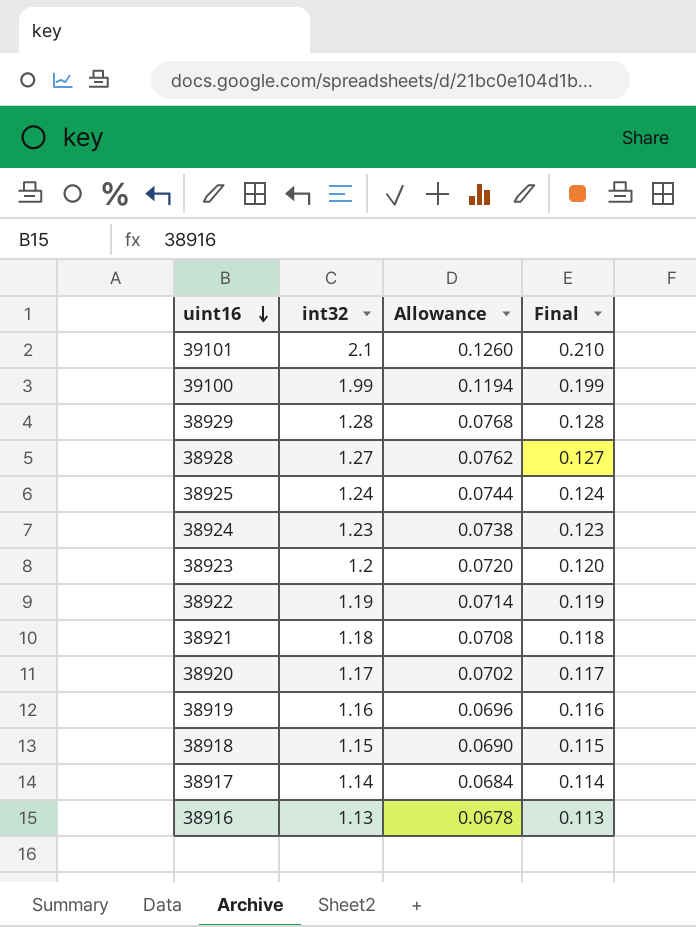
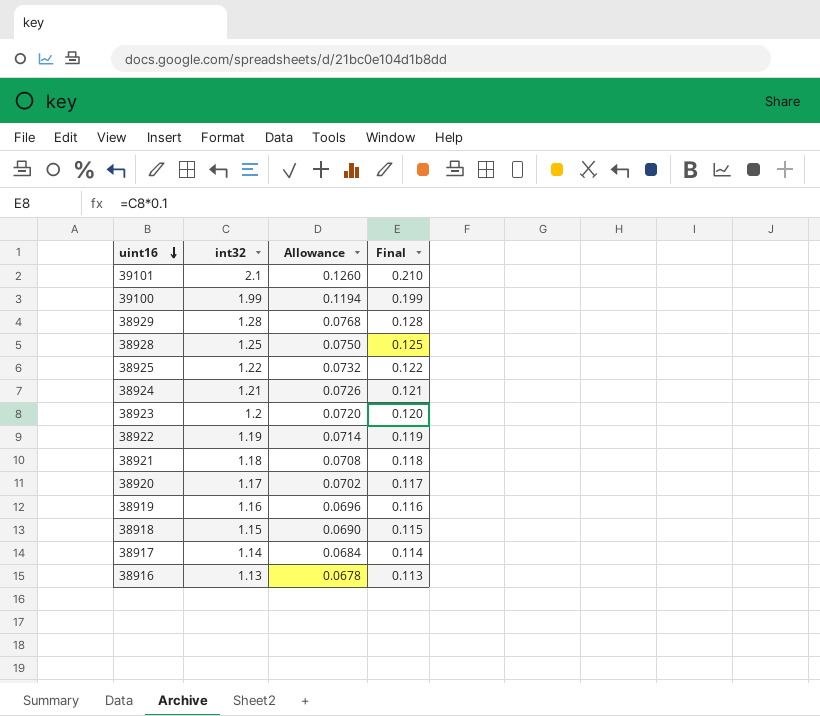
38928 | int32: 1.27 -> 1.25
38928 | Allowance: 0.0762 -> 0.0750
38928 | Final: 0.127 -> 0.125
38925 | int32: 1.24 -> 1.22
38925 | Allowance: 0.0744 -> 0.0732
38925 | Final: 0.124 -> 0.122
38924 | int32: 1.23 -> 1.21
38924 | Allowance: 0.0738 -> 0.0726
38924 | Final: 0.123 -> 0.121

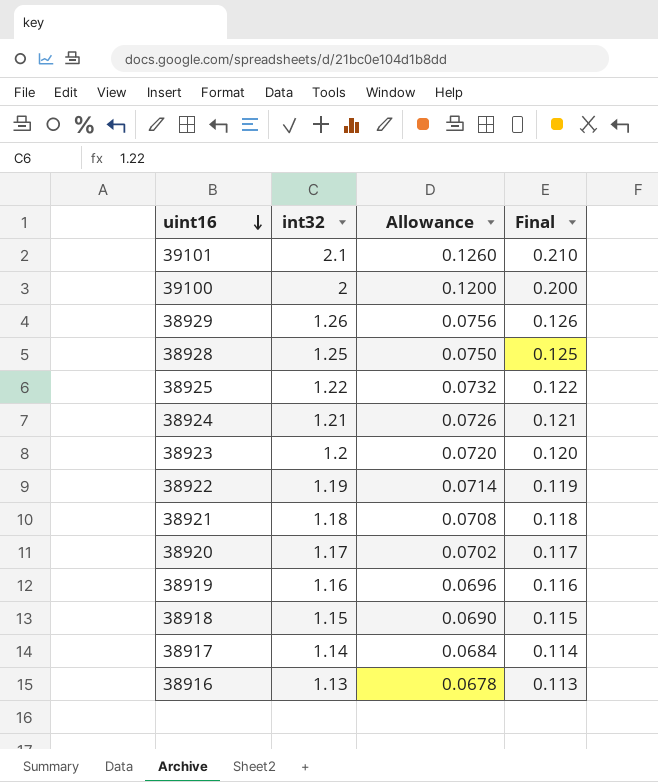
39100 | int32: 1.99 -> 2
39100 | Allowance: 0.1194 -> 0.1200
39100 | Final: 0.199 -> 0.200
38929 | int32: 1.28 -> 1.26
38929 | Allowance: 0.0768 -> 0.0756
38929 | Final: 0.128 -> 0.126

